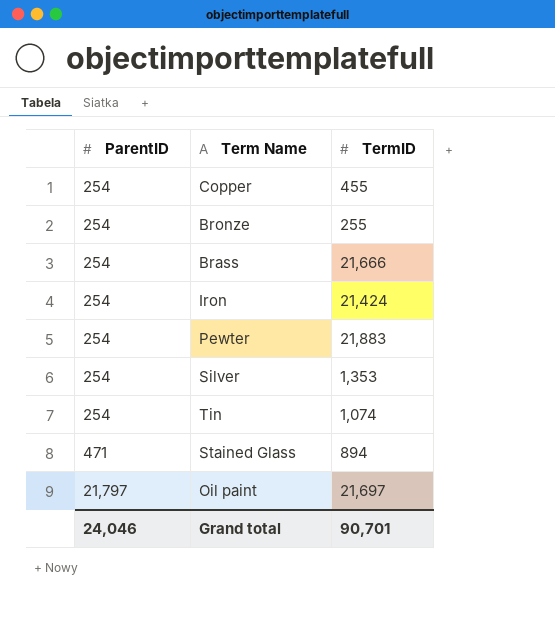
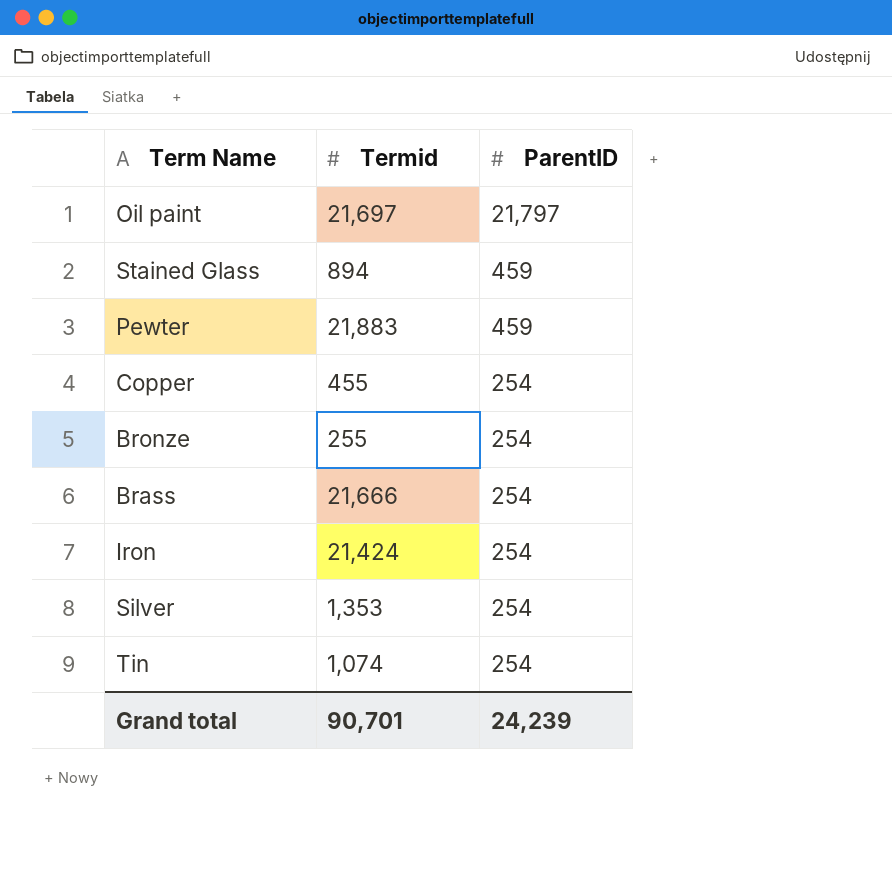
row order: ParentID ascending -> ParentID descending
column name: TermID -> Termid
column ParentID | position: 1 -> 3
Stained Glass | ParentID: 471 -> 459
Pewter | ParentID: 254 -> 459
Grand total | ParentID: 24,046 -> 24,239

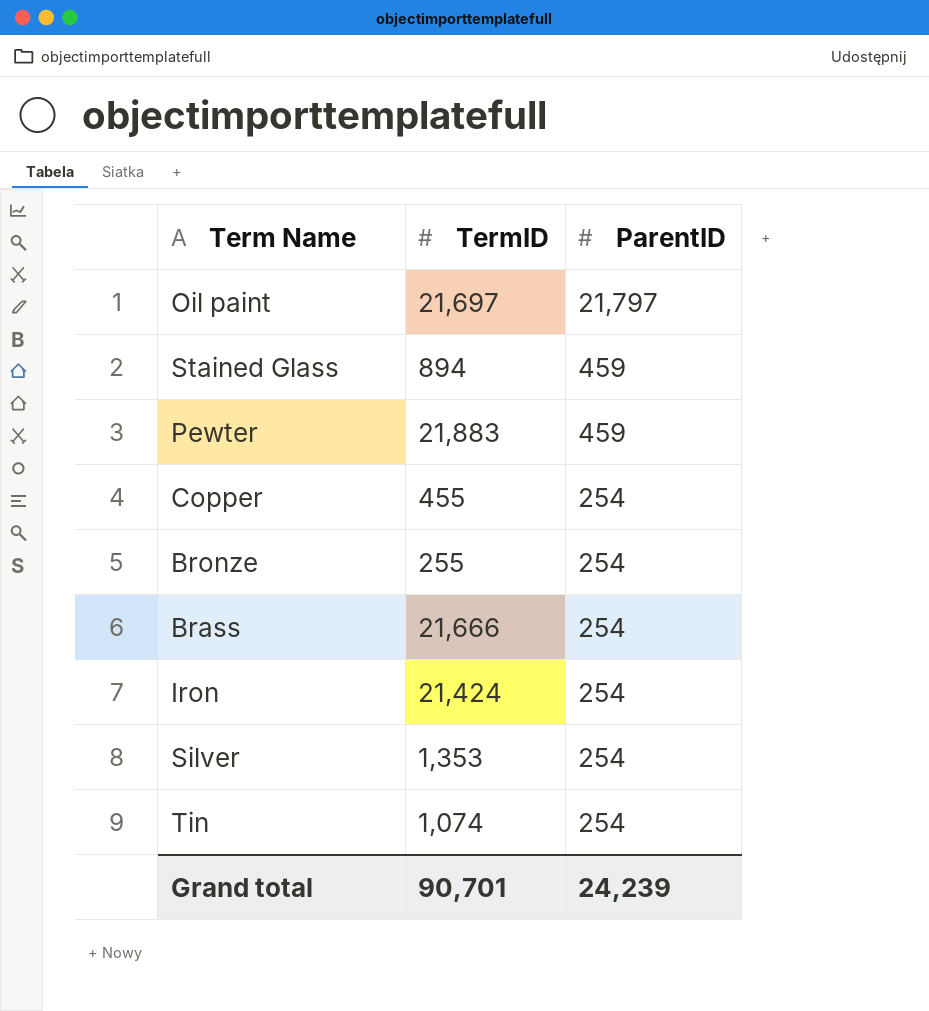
column name: Termid -> TermID

